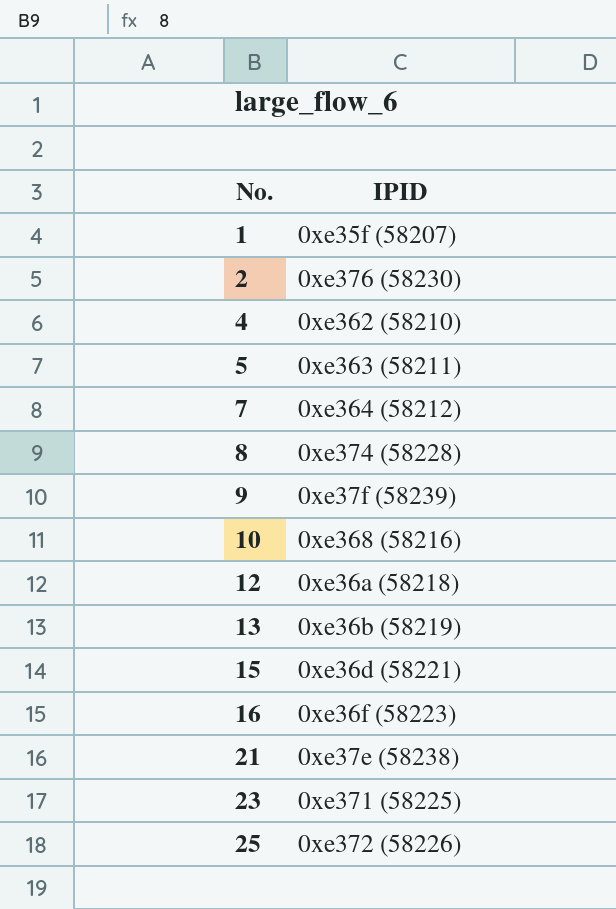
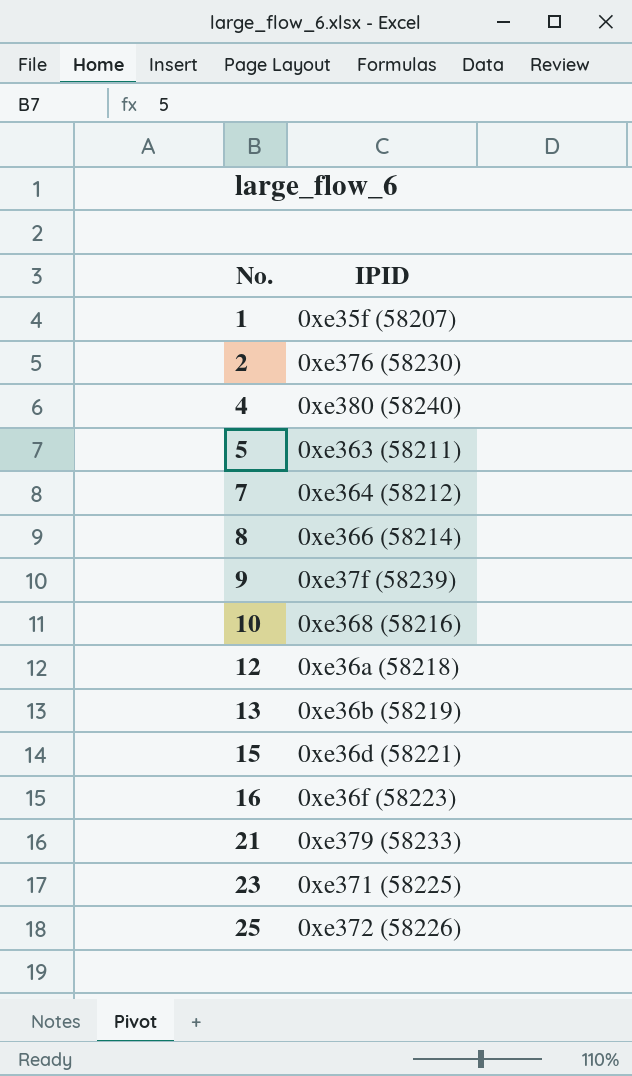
4 | IPID: 0xe362 (58210) -> 0xe380 (58240)
8 | IPID: 0xe374 (58228) -> 0xe366 (58214)
21 | IPID: 0xe37e (58238) -> 0xe379 (58233)

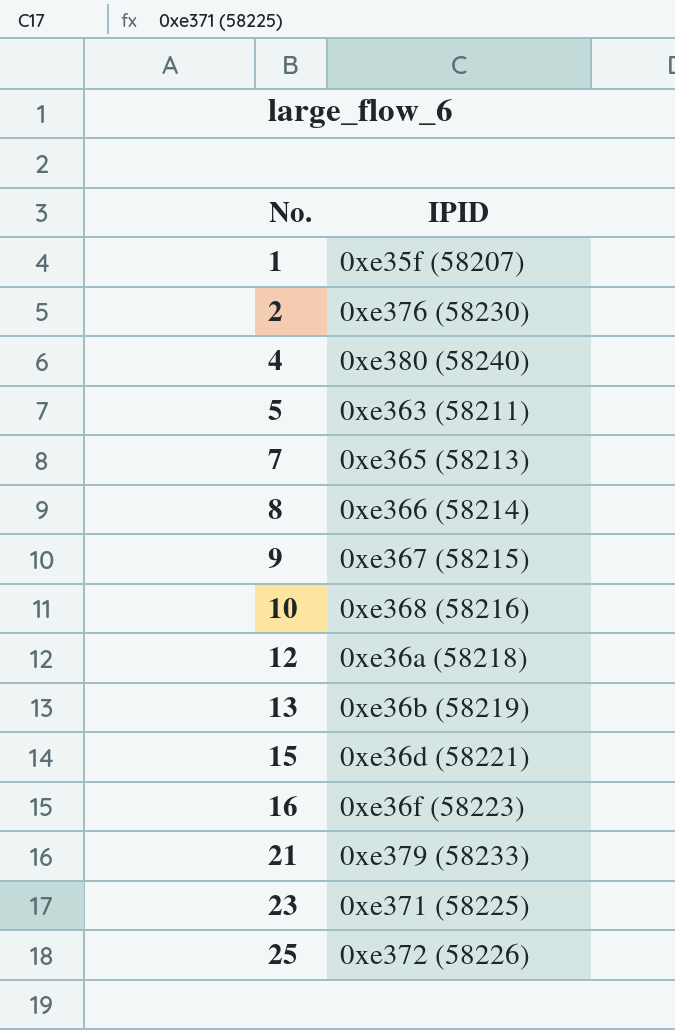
7 | IPID: 0xe364 (58212) -> 0xe365 (58213)
9 | IPID: 0xe37f (58239) -> 0xe367 (58215)

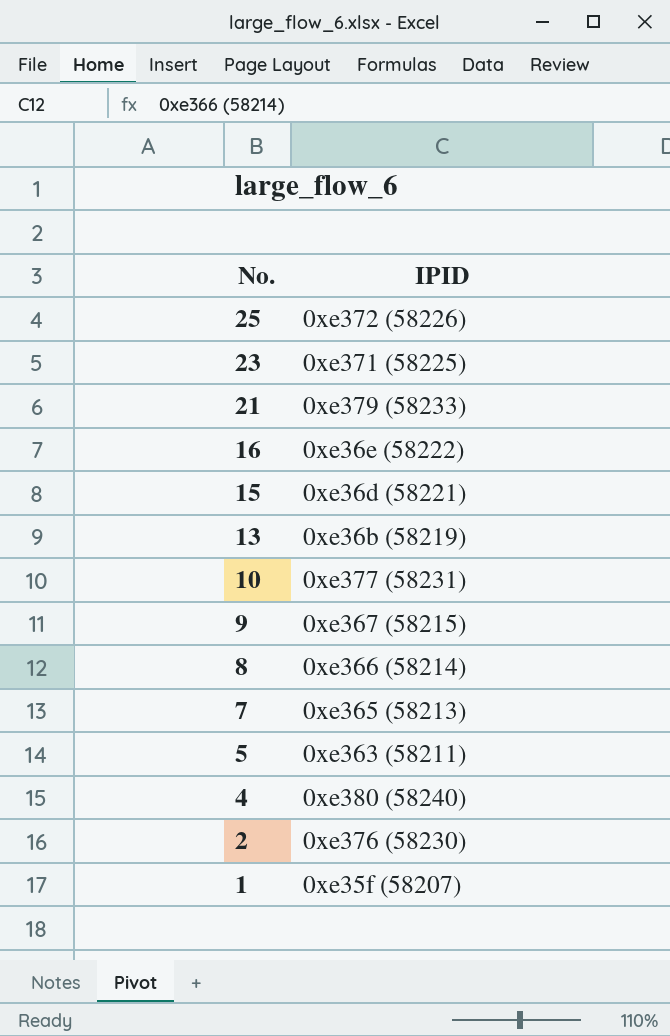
row order: No. ascending -> No. descending
row 12: 0xe36a (58218) -> none
16 | IPID: 0xe36f (58223) -> 0xe36e (58222)
10 | IPID: 0xe368 (58216) -> 0xe377 (58231)

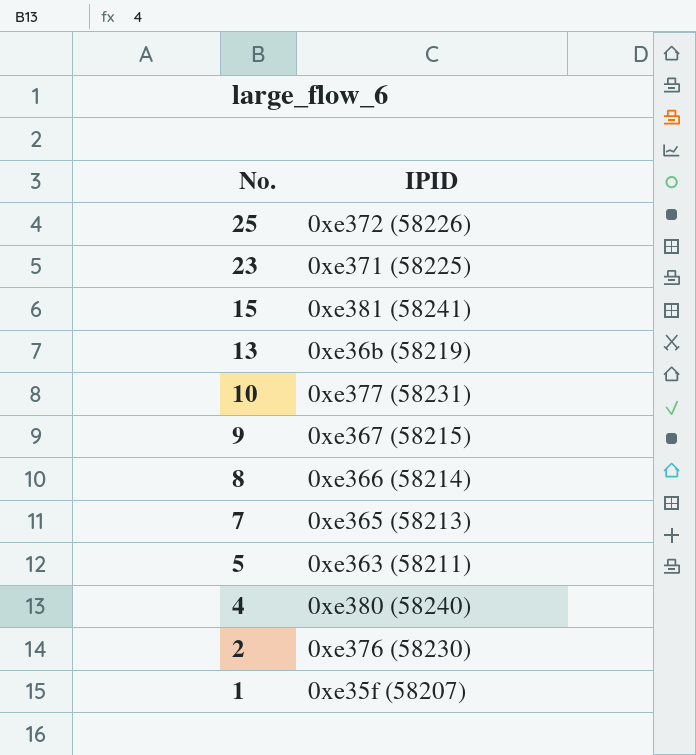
row 21: 0xe379 (58233) -> none
row 16: 0xe36e (58222) -> none
15 | IPID: 0xe36d (58221) -> 0xe381 (58241)

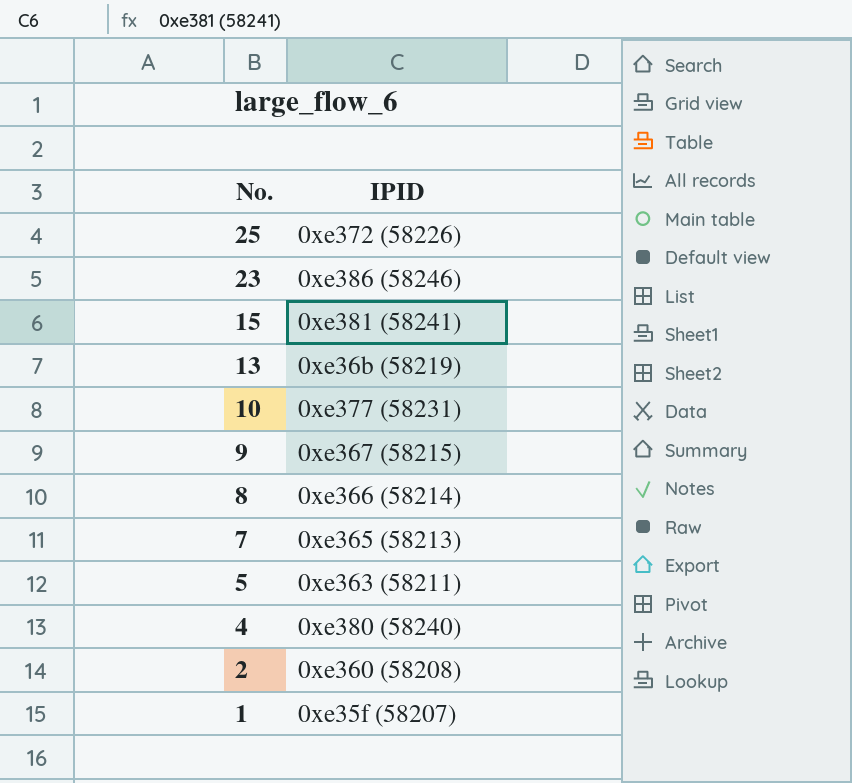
23 | IPID: 0xe371 (58225) -> 0xe386 (58246)
2 | IPID: 0xe376 (58230) -> 0xe360 (58208)

